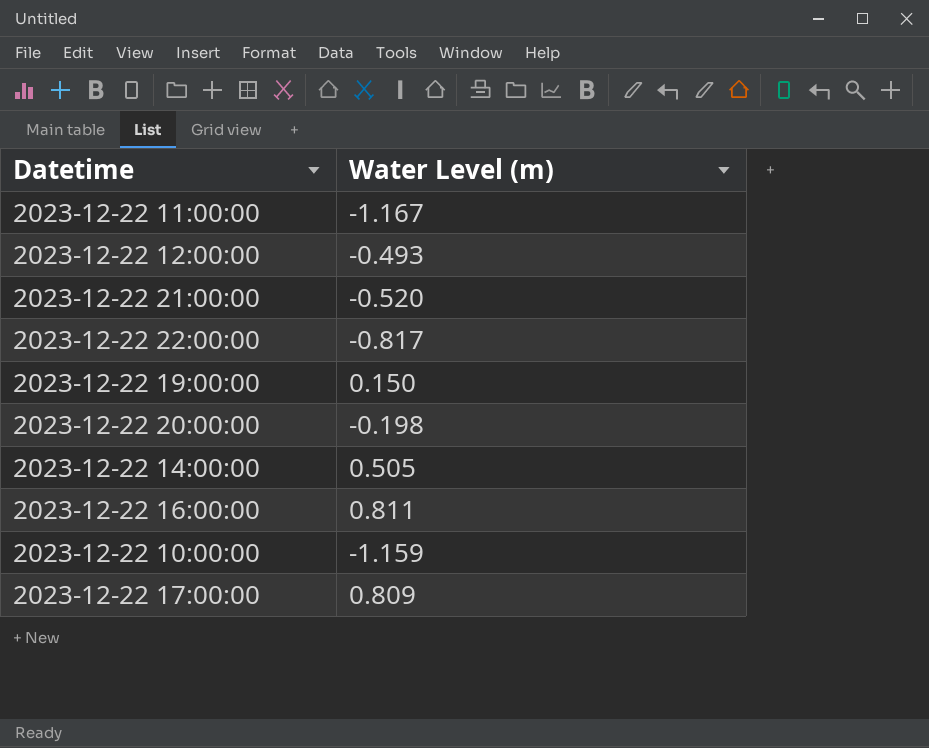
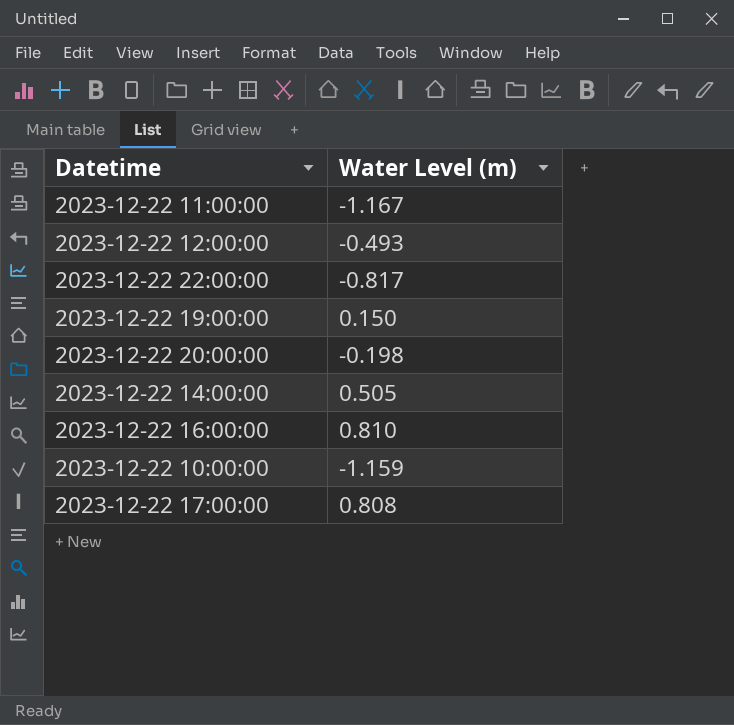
row 2023-12-22 21:00:00: -0.520 -> none
2023-12-22 16:00:00 | Water Level (m): 0.811 -> 0.810
2023-12-22 17:00:00 | Water Level (m): 0.809 -> 0.808

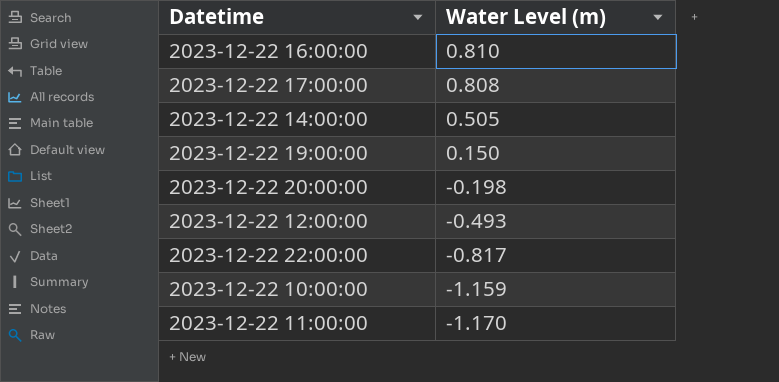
row order: none -> Water Level (m) descending
2023-12-22 11:00:00 | Water Level (m): -1.167 -> -1.170

